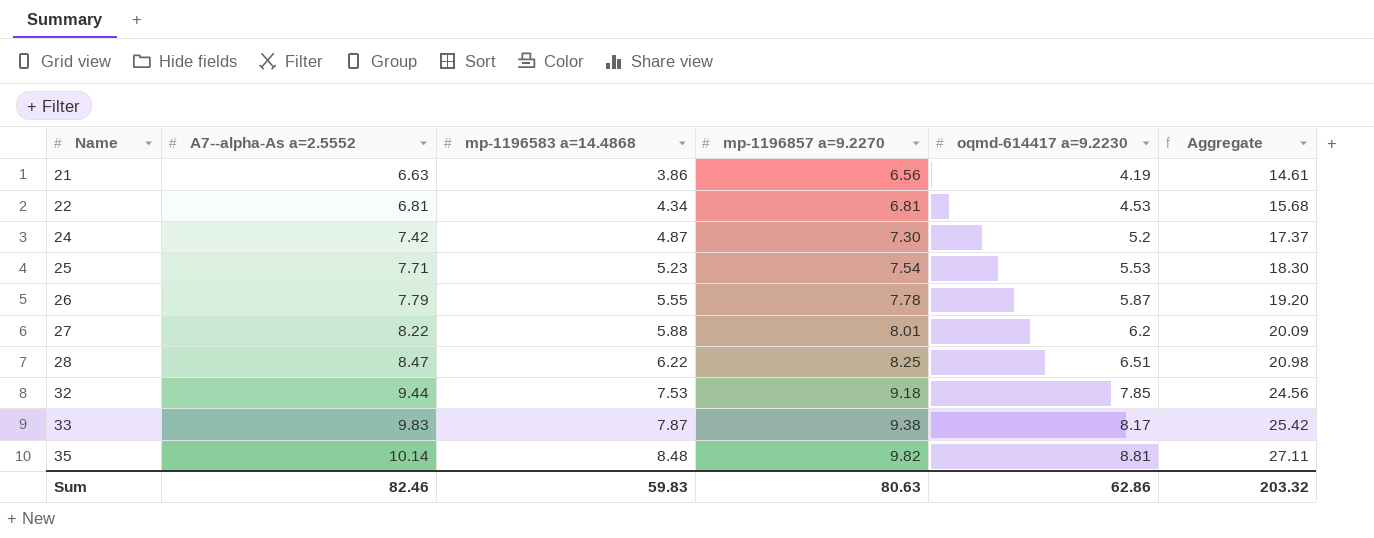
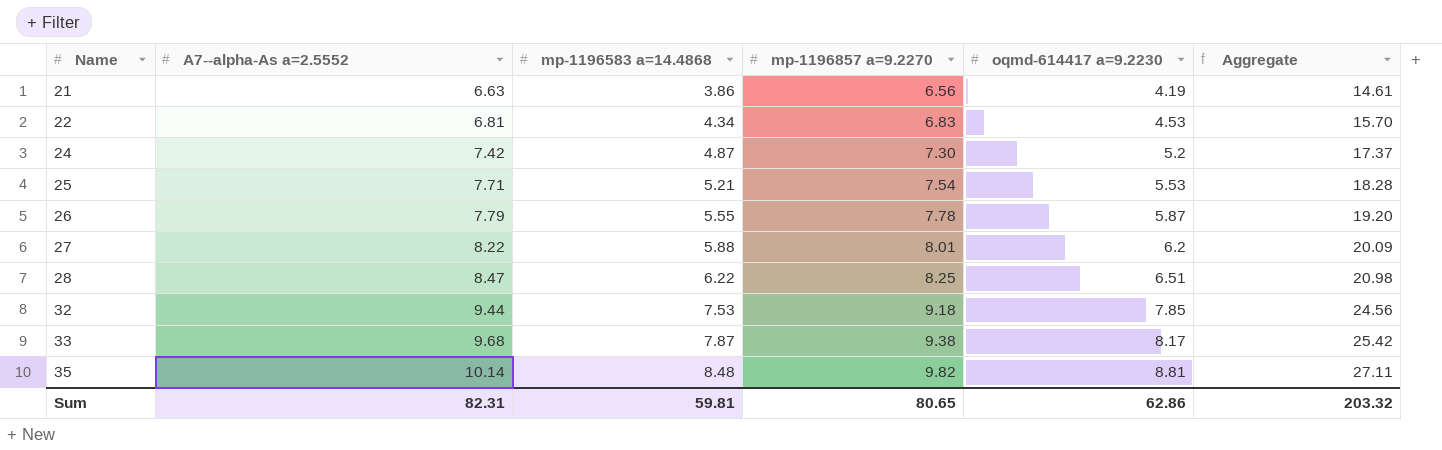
22 | mp-1196857 a=9.2270: 6.81 -> 6.83
22 | Aggregate: 15.68 -> 15.70
25 | mp-1196583 a=14.4868: 5.23 -> 5.21
25 | Aggregate: 18.30 -> 18.28
33 | A7--alpha-As a=2.5552: 9.83 -> 9.68
Sum | A7--alpha-As a=2.5552: 82.46 -> 82.31
Sum | mp-1196583 a=14.4868: 59.83 -> 59.81
Sum | mp-1196857 a=9.2270: 80.63 -> 80.65

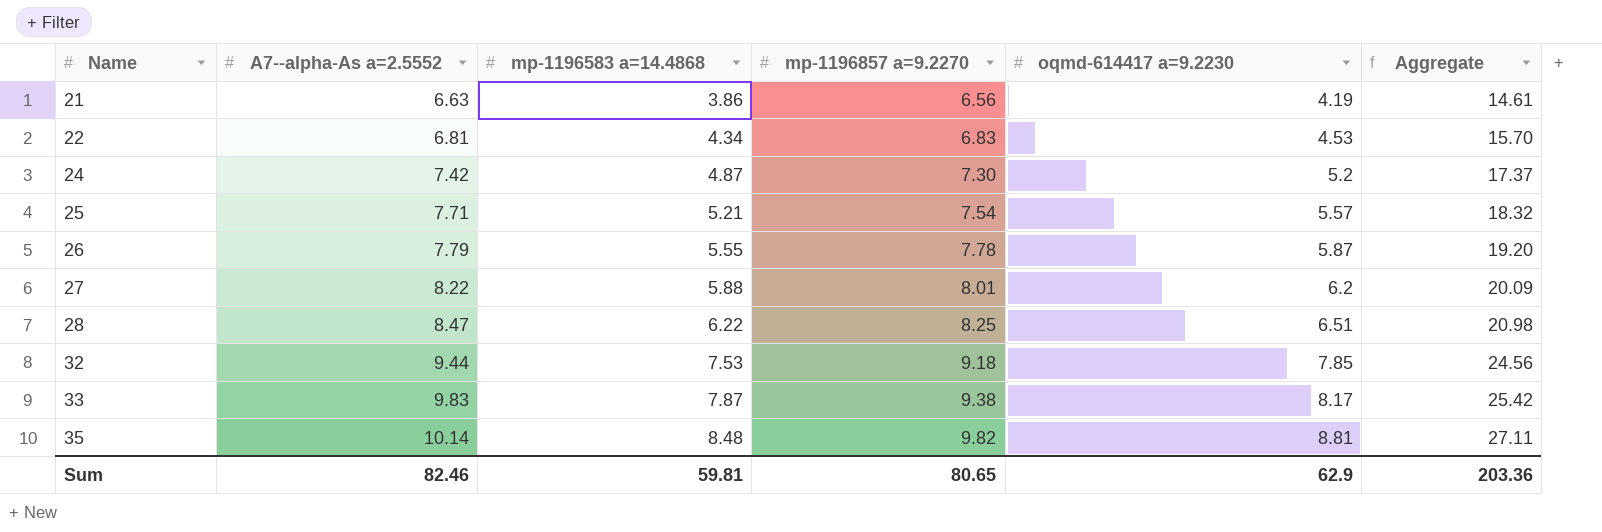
25 | oqmd-614417 a=9.2230: 5.53 -> 5.57
25 | Aggregate: 18.28 -> 18.32
33 | A7--alpha-As a=2.5552: 9.68 -> 9.83
Sum | A7--alpha-As a=2.5552: 82.31 -> 82.46
Sum | oqmd-614417 a=9.2230: 62.86 -> 62.9
Sum | Aggregate: 203.32 -> 203.36

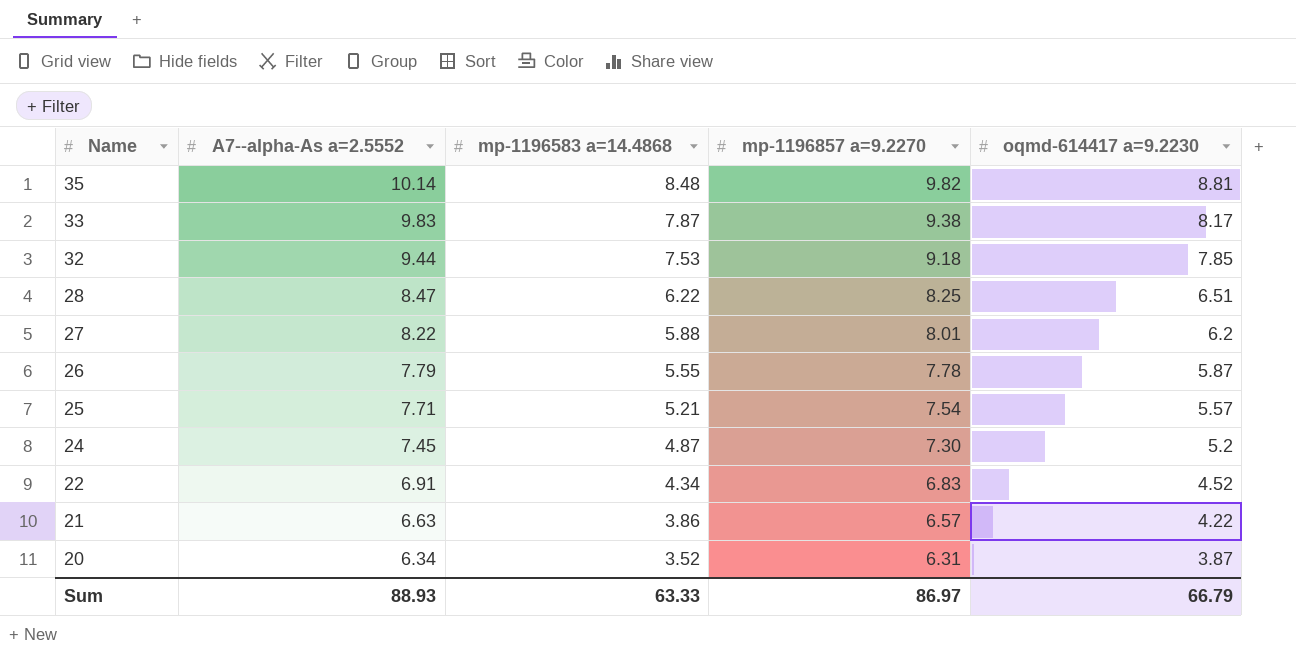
row order: Name ascending -> Name descending
column Aggregate | formula: [mp-1196583 a=14.4868] + [mp-1196857 a=9.2270] + [oqmd-614417 a=9.2230] -> none
24 | A7--alpha-As a=2.5552: 7.42 -> 7.45
22 | A7--alpha-As a=2.5552: 6.81 -> 6.91
22 | oqmd-614417 a=9.2230: 4.53 -> 4.52
21 | mp-1196857 a=9.2270: 6.56 -> 6.57
21 | oqmd-614417 a=9.2230: 4.19 -> 4.22
row 20: none -> 6.34 | 3.52 | 6.31 | 3.87
Sum | A7--alpha-As a=2.5552: 82.46 -> 88.93
Sum | mp-1196583 a=14.4868: 59.81 -> 63.33
Sum | mp-1196857 a=9.2270: 80.65 -> 86.97
Sum | oqmd-614417 a=9.2230: 62.9 -> 66.79

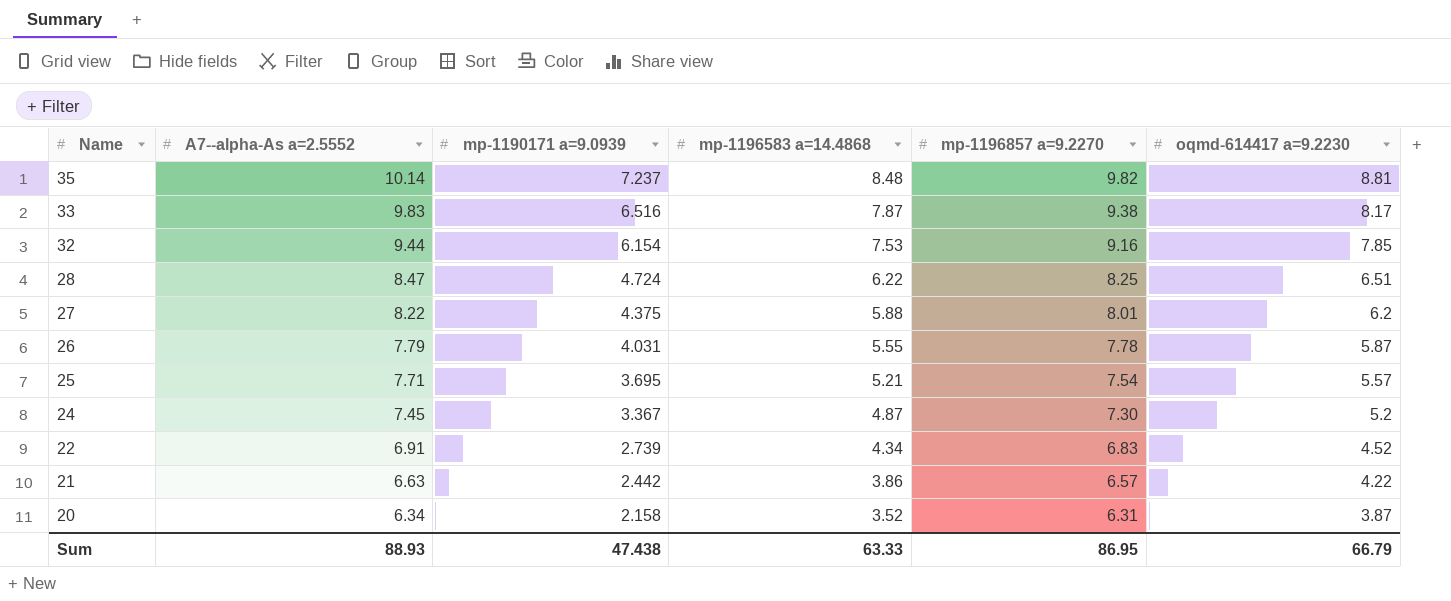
column mp-1190171 a=9.0939 | position: none -> 3
32 | mp-1196857 a=9.2270: 9.18 -> 9.16
Sum | mp-1196857 a=9.2270: 86.97 -> 86.95

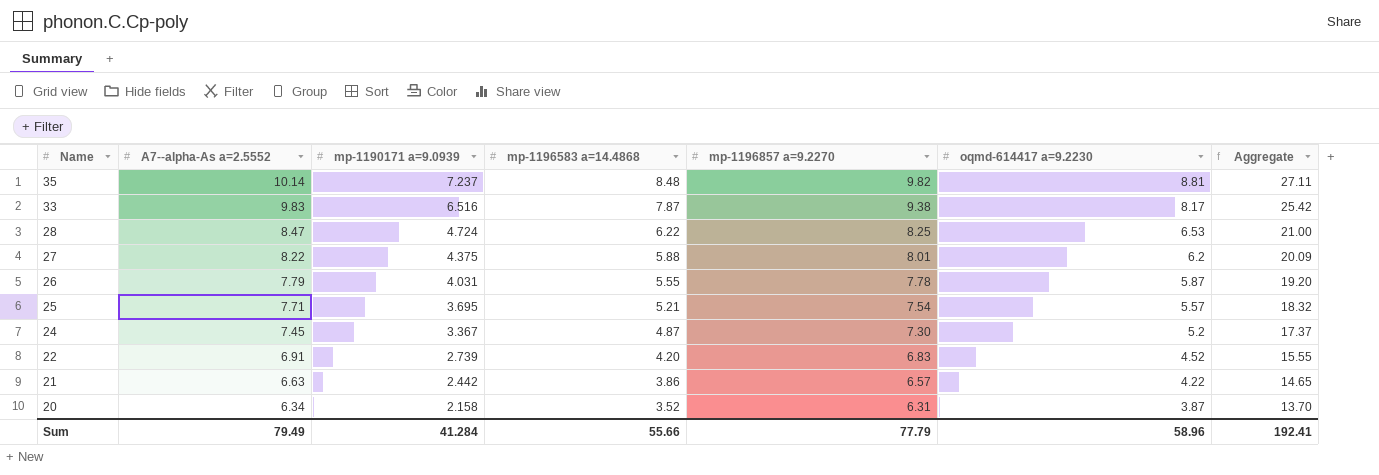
column Aggregate | formula: none -> [mp-1196583 a=14.4868] + [mp-1196857 a=9.2270] + [oqmd-614417 a=9.2230]
row 32: 9.44 | 6.154 | 7.53 | 9.16 | 7.85 -> none
28 | oqmd-614417 a=9.2230: 6.51 -> 6.53
22 | mp-1196583 a=14.4868: 4.34 -> 4.20
Sum | A7--alpha-As a=2.5552: 88.93 -> 79.49
Sum | mp-1190171 a=9.0939: 47.438 -> 41.284
Sum | mp-1196583 a=14.4868: 63.33 -> 55.66
Sum | mp-1196857 a=9.2270: 86.95 -> 77.79
Sum | oqmd-614417 a=9.2230: 66.79 -> 58.96

